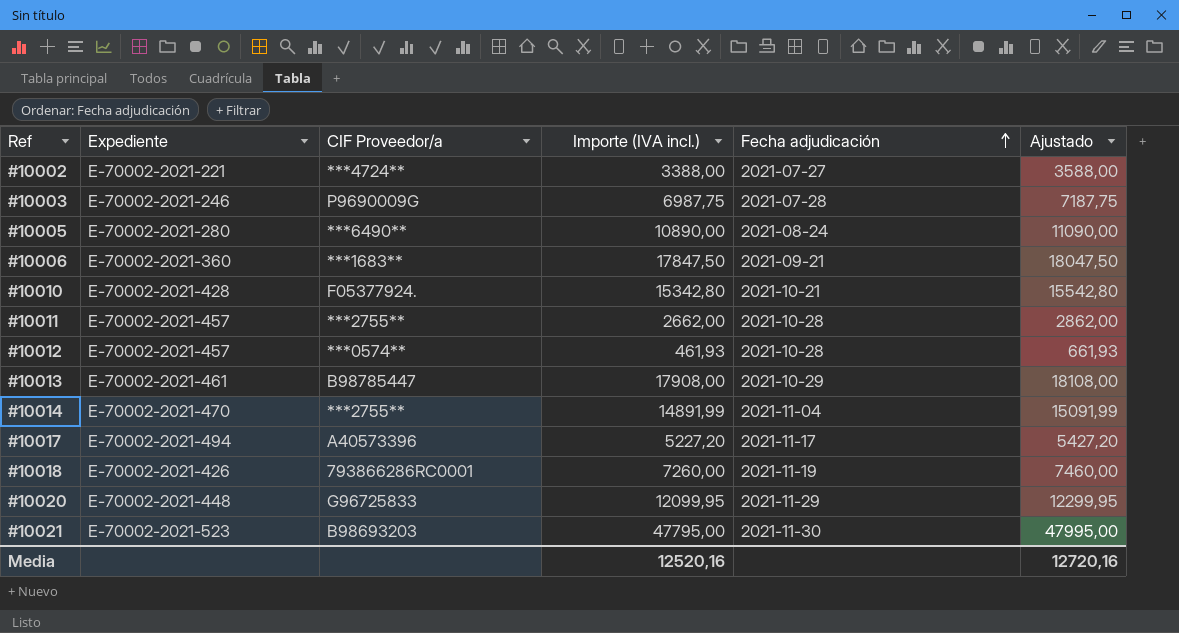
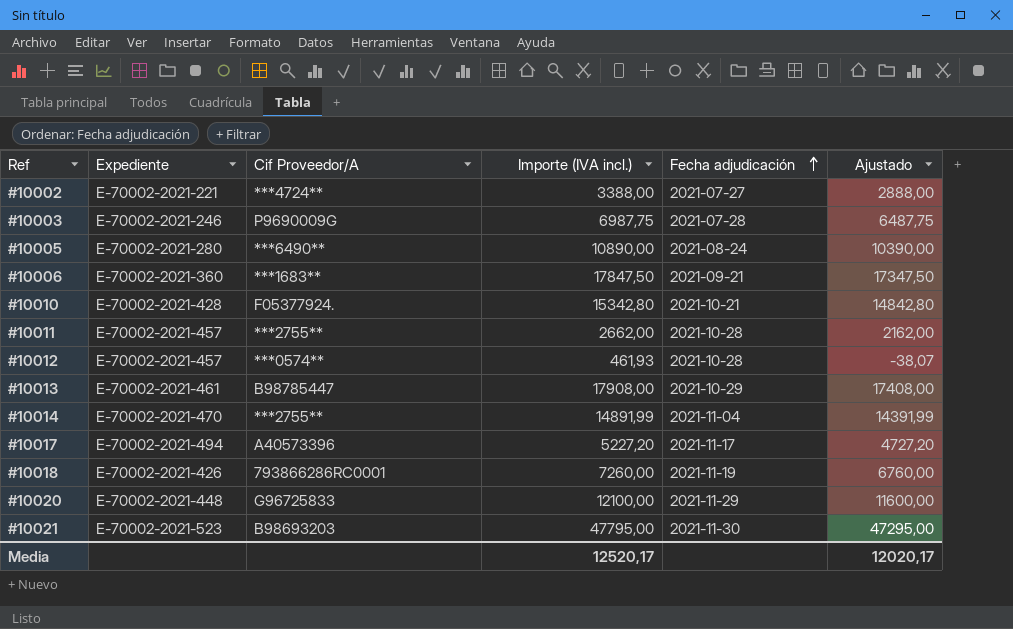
column name: CIF Proveedor/a -> Cif Proveedor/A
column Ajustado | formula: [Importe (IVA incl.)] + 200 -> [Importe (IVA incl.)] - 500
#10020 | Importe (IVA incl.): 12099,95 -> 12100,00
Media | Importe (IVA incl.): 12520,16 -> 12520,17
Media | Ajustado: 12720,16 -> 12020,17

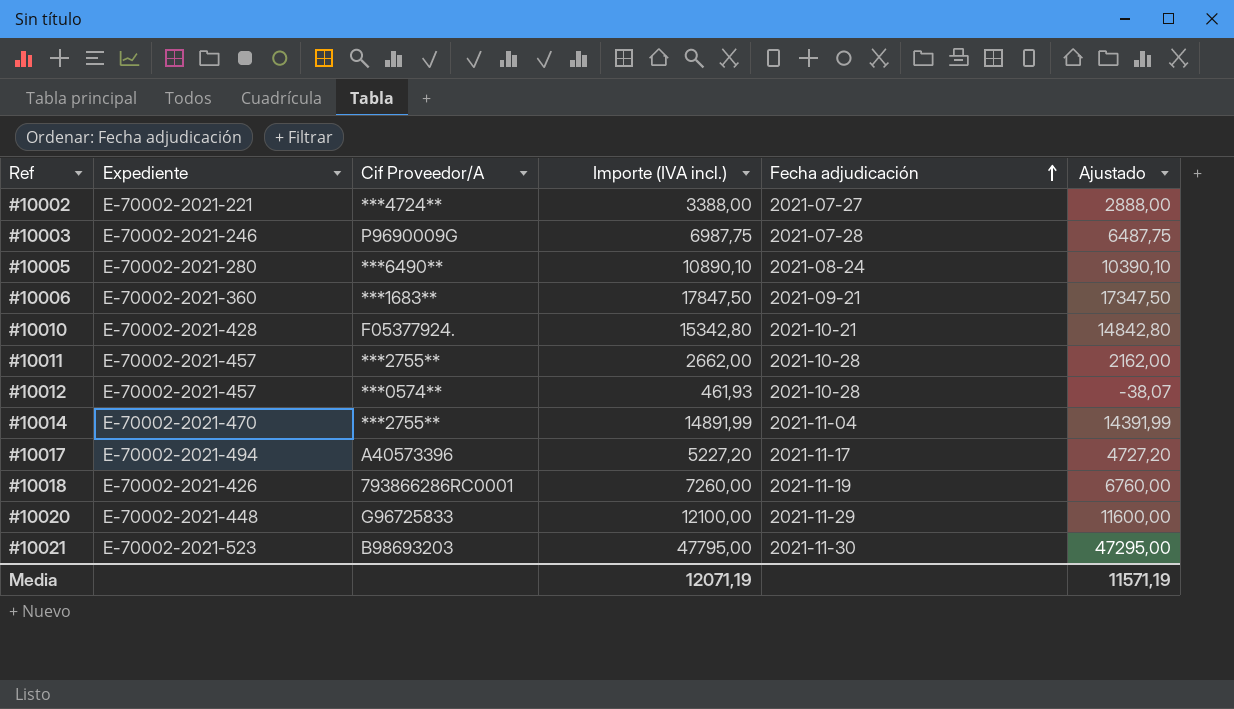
row #10013: E-70002-2021-461 | B98785447 | 17908,00 | 2021-10-29 | 17408,00 -> none
#10005 | Importe (IVA incl.): 10890,00 -> 10890,10
#10005 | Ajustado: 10390,00 -> 10390,10
Media | Importe (IVA incl.): 12520,17 -> 12071,19
Media | Ajustado: 12020,17 -> 11571,19

